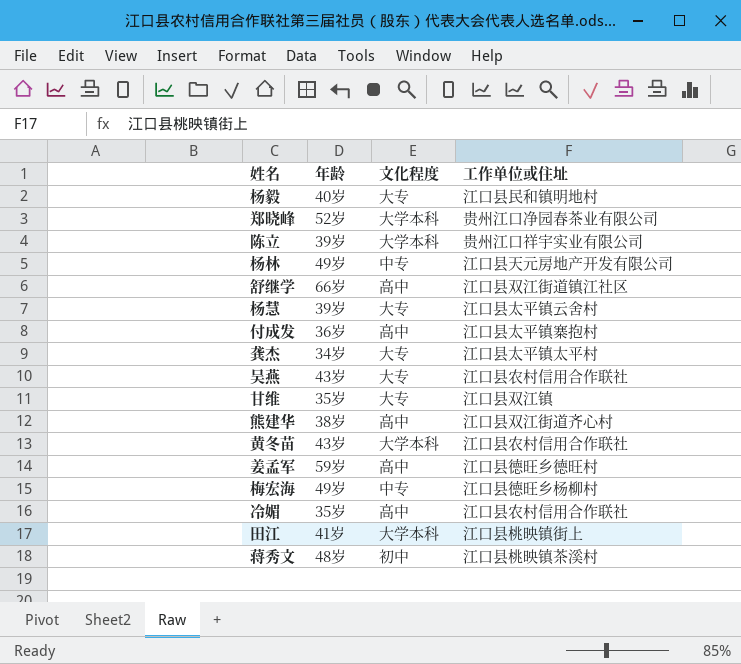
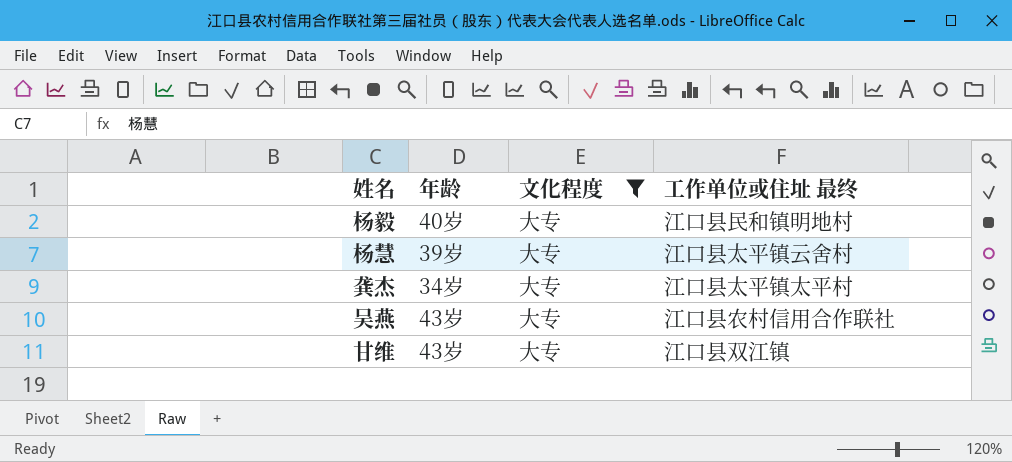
filter: none -> 文化程度 = 大专
column name: 工作单位或住址 -> 工作单位或住址 最终
甘维 | 年龄: 35岁 -> 43岁

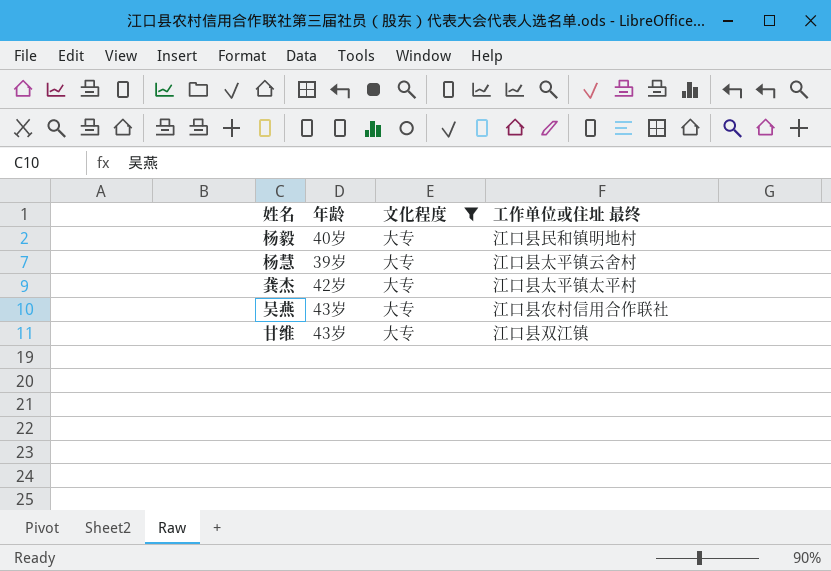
龚杰 | 年龄: 34岁 -> 42岁

